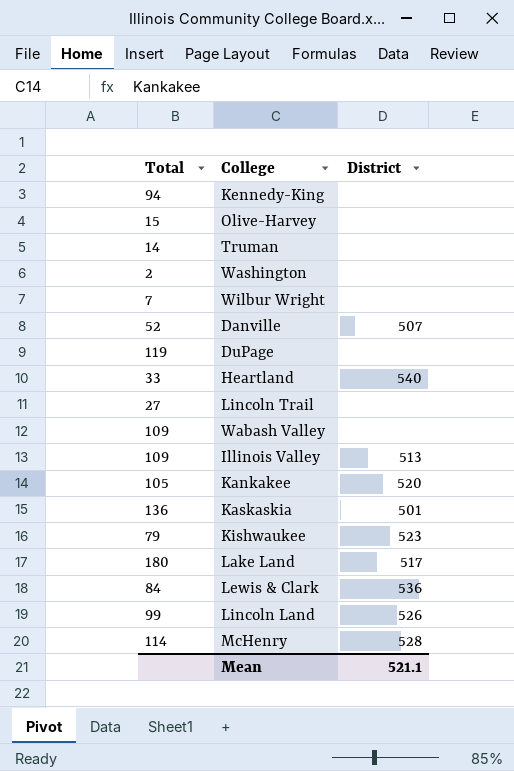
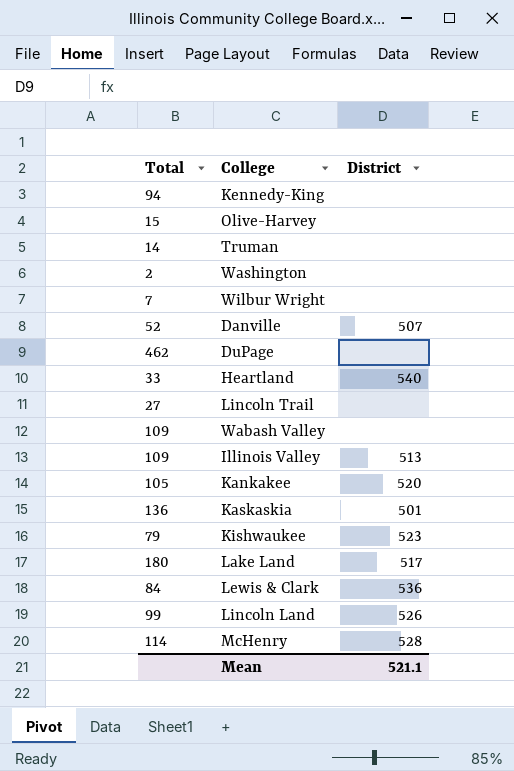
DuPage | Total: 119 -> 462

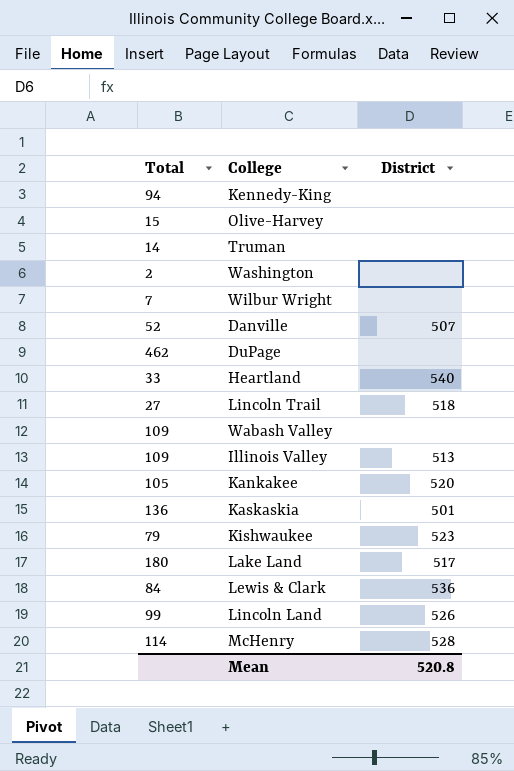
Lincoln Trail | District: none -> 518
Mean | District: 521.1 -> 520.8

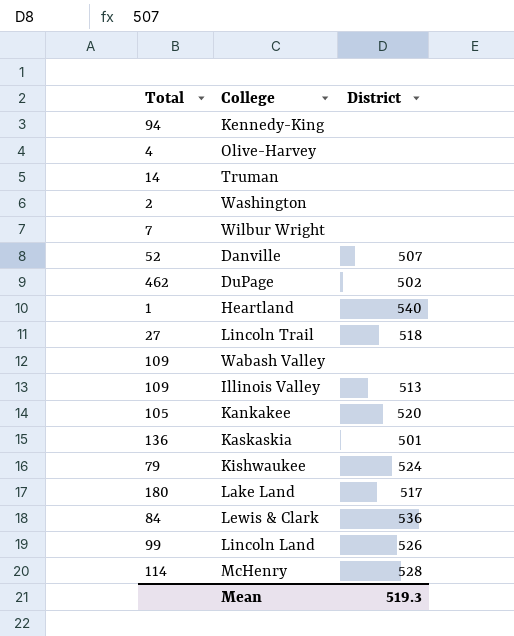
Olive-Harvey | Total: 15 -> 4
DuPage | District: none -> 502
Heartland | Total: 33 -> 1
Kishwaukee | District: 523 -> 524
Mean | District: 520.8 -> 519.3

